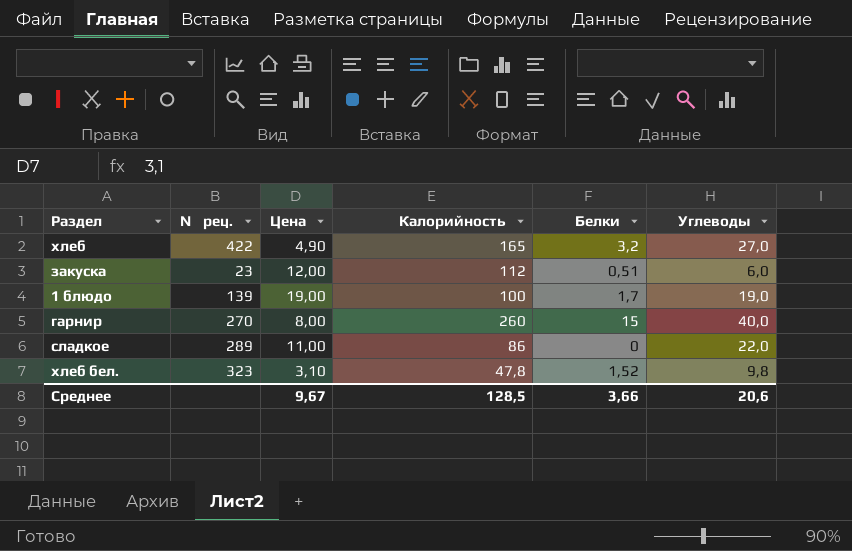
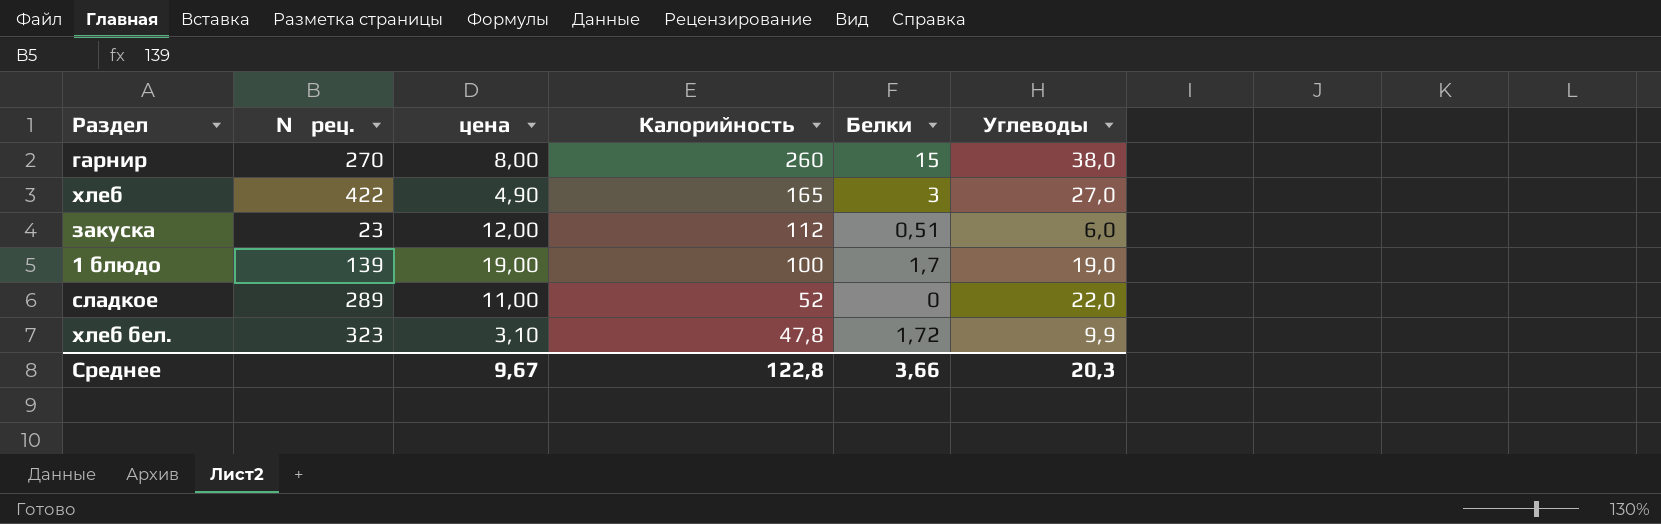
row order: none -> Калорийность descending
column name: Цена -> цена
гарнир | Углеводы: 40,0 -> 38,0
хлеб | Белки: 3,2 -> 3
сладкое | Калорийность: 86 -> 52
хлеб бел. | Белки: 1,52 -> 1,72
хлеб бел. | Углеводы: 9,8 -> 9,9
Среднее | Калорийность: 128,5 -> 122,8
Среднее | Углеводы: 20,6 -> 20,3

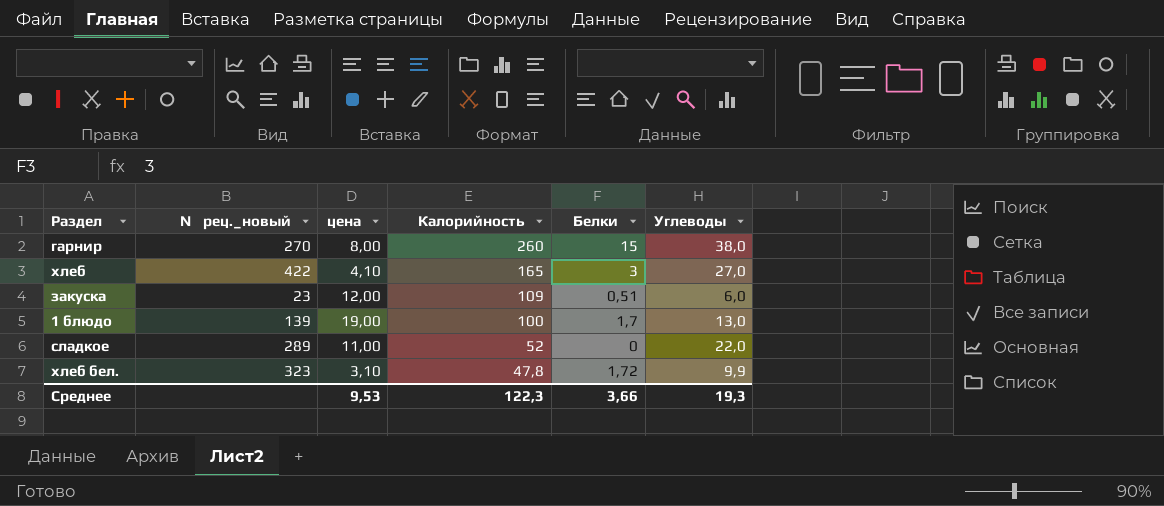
column name: № рец. -> № рец._новый
хлеб | цена: 4,90 -> 4,10
закуска | Калорийность: 112 -> 109
1 блюдо | Углеводы: 19,0 -> 13,0
Среднее | цена: 9,67 -> 9,53
Среднее | Калорийность: 122,8 -> 122,3
Среднее | Углеводы: 20,3 -> 19,3

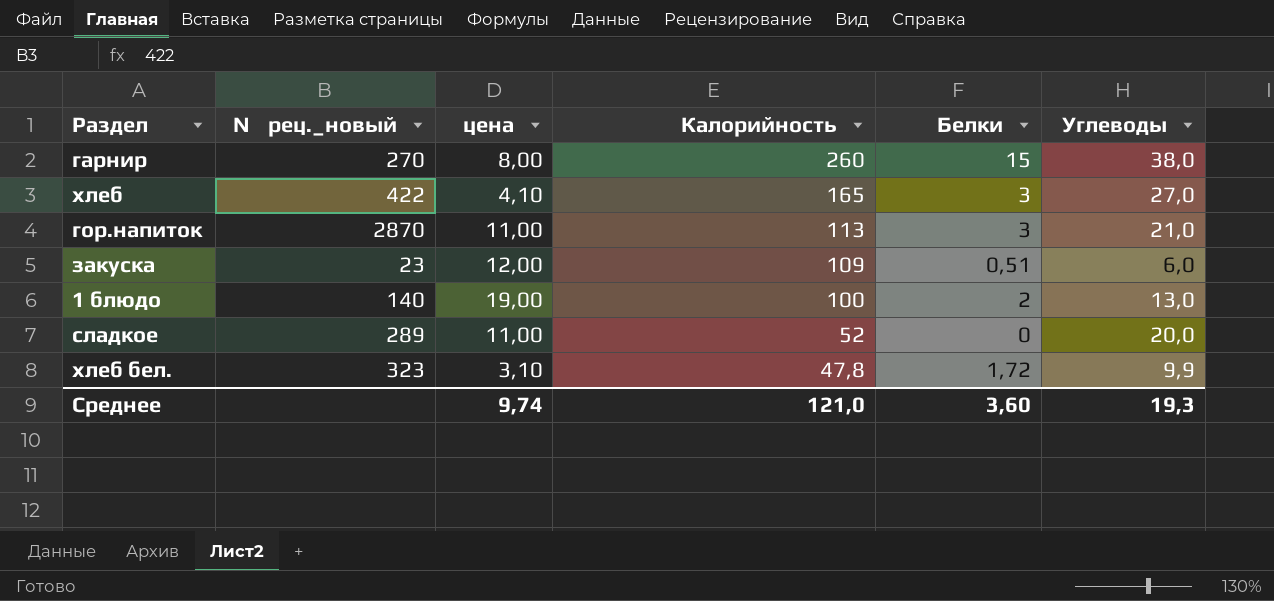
row гор.напиток: none -> 2870 | 11,00 | 113 | 3 | 21,0
1 блюдо | № рец._новый: 139 -> 140
1 блюдо | Белки: 1,7 -> 2
сладкое | Углеводы: 22,0 -> 20,0
Среднее | цена: 9,53 -> 9,74
Среднее | Калорийность: 122,3 -> 121,0
Среднее | Белки: 3,66 -> 3,60

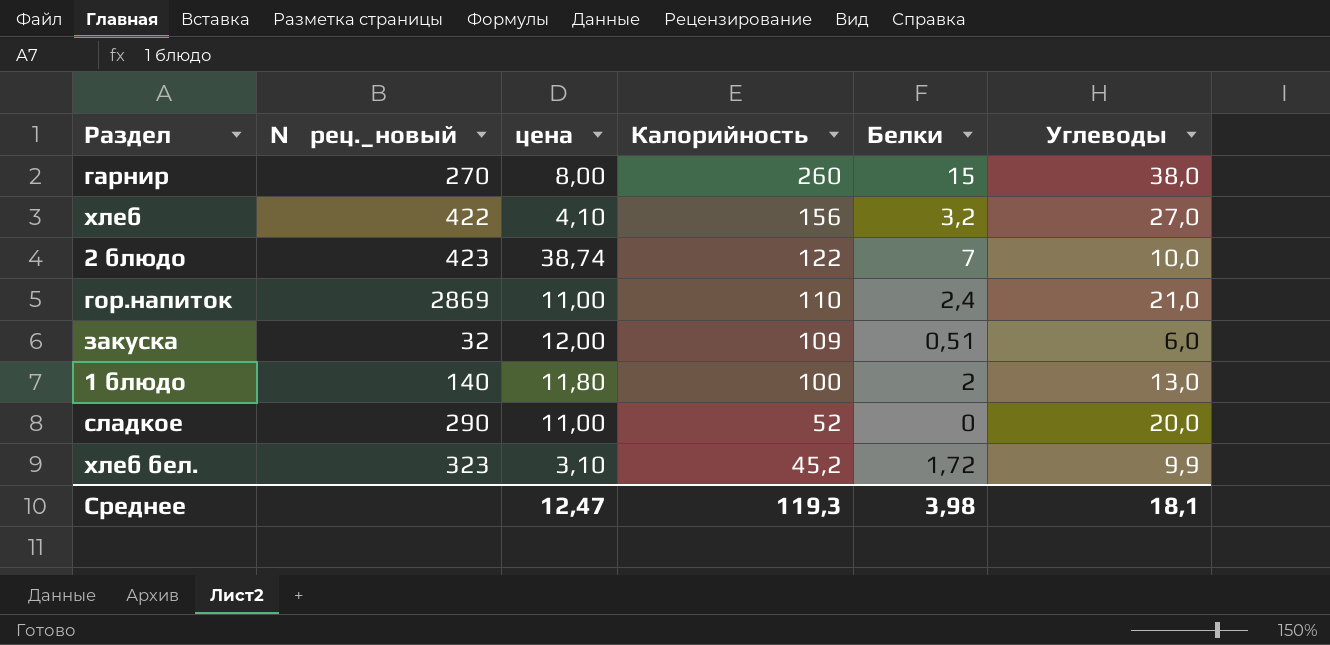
хлеб | Калорийность: 165 -> 156
хлеб | Белки: 3 -> 3,2
row 2 блюдо: none -> 423 | 38,74 | 122 | 7 | 10,0
гор.напиток | № рец._новый: 2870 -> 2869
гор.напиток | Калорийность: 113 -> 110
гор.напиток | Белки: 3 -> 2,4
закуска | № рец._новый: 23 -> 32
1 блюдо | цена: 19,00 -> 11,80
сладкое | № рец._новый: 289 -> 290
хлеб бел. | Калорийность: 47,8 -> 45,2
Среднее | цена: 9,74 -> 12,47
Среднее | Калорийность: 121,0 -> 119,3
Среднее | Белки: 3,60 -> 3,98
Среднее | Углеводы: 19,3 -> 18,1

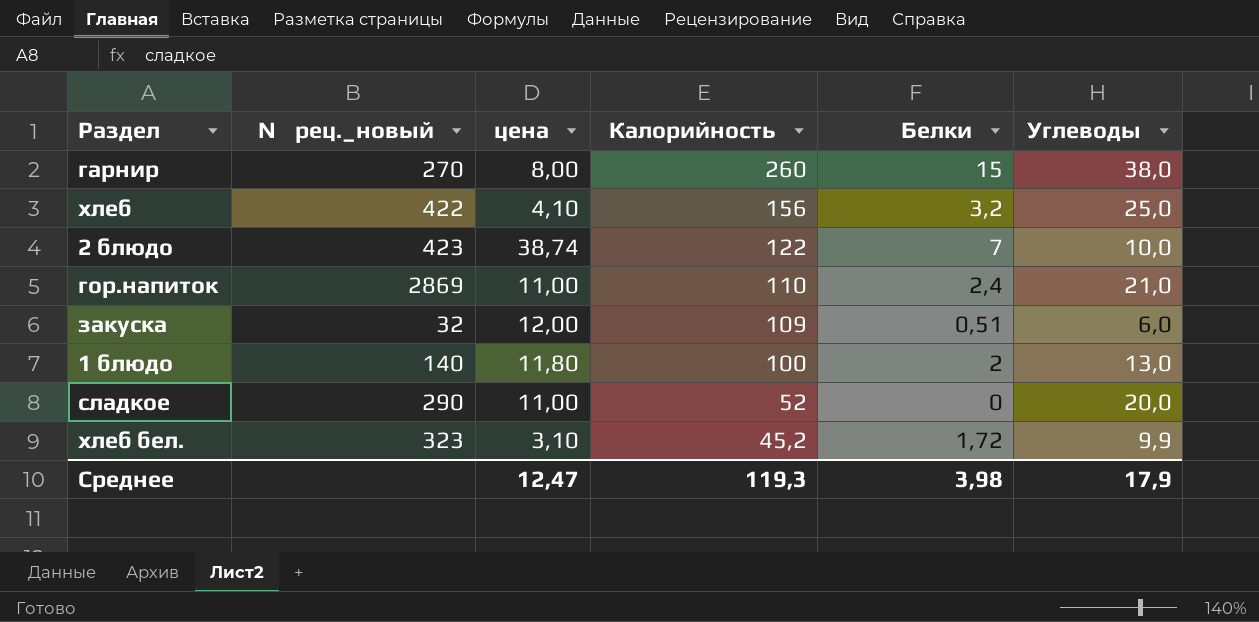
хлеб | Углеводы: 27,0 -> 25,0
Среднее | Углеводы: 18,1 -> 17,9

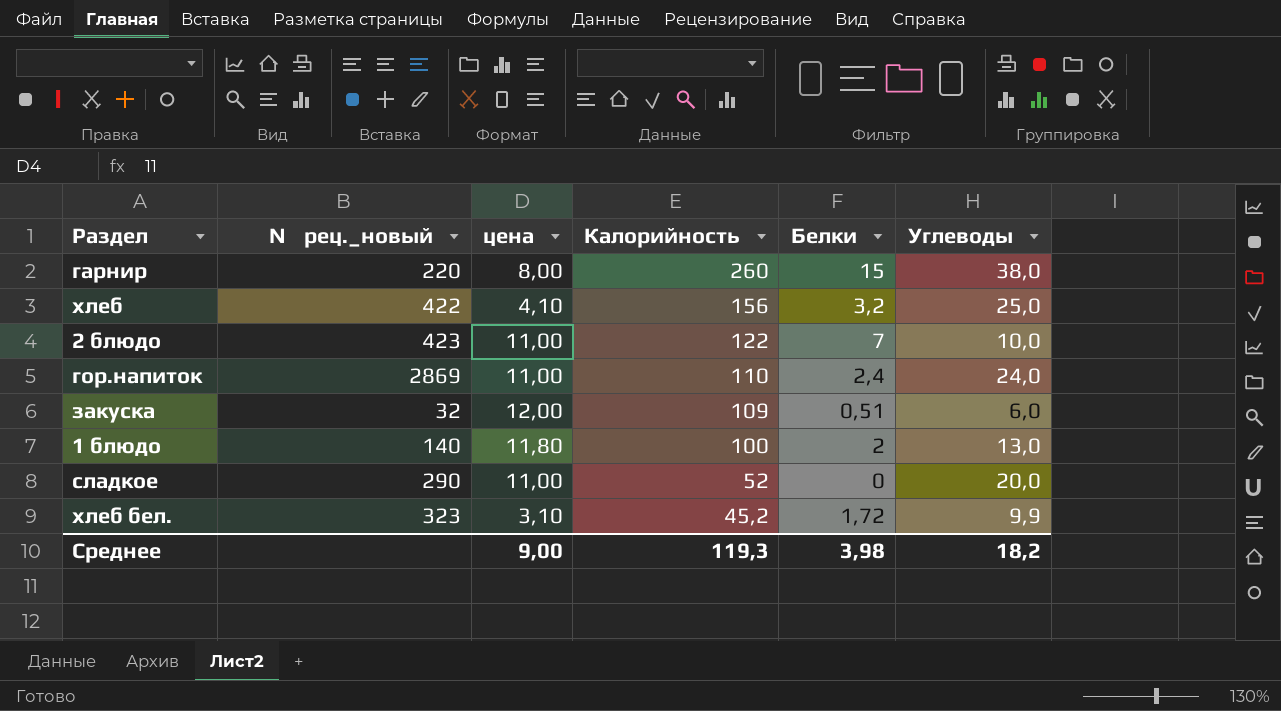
гарнир | № рец._новый: 270 -> 220
2 блюдо | цена: 38,74 -> 11,00
гор.напиток | Углеводы: 21,0 -> 24,0
Среднее | цена: 12,47 -> 9,00
Среднее | Углеводы: 17,9 -> 18,2

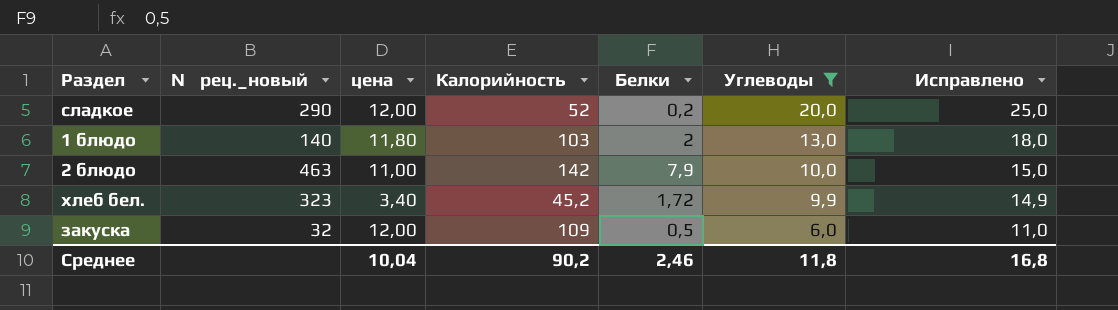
filter: none -> Углеводы <= 20,0
row order: Калорийность descending -> Углеводы descending
column Исправлено | formula: none -> [Углеводы] + 5
сладкое | цена: 11,00 -> 12,00
сладкое | Белки: 0 -> 0,2
1 блюдо | Калорийность: 100 -> 103
2 блюдо | № рец._новый: 423 -> 463
2 блюдо | Калорийность: 122 -> 142
2 блюдо | Белки: 7 -> 7,9
хлеб бел. | цена: 3,10 -> 3,40
закуска | Белки: 0,51 -> 0,5
Среднее | цена: 9,00 -> 10,04
Среднее | Калорийность: 119,3 -> 90,2
Среднее | Белки: 3,98 -> 2,46
Среднее | Углеводы: 18,2 -> 11,8

